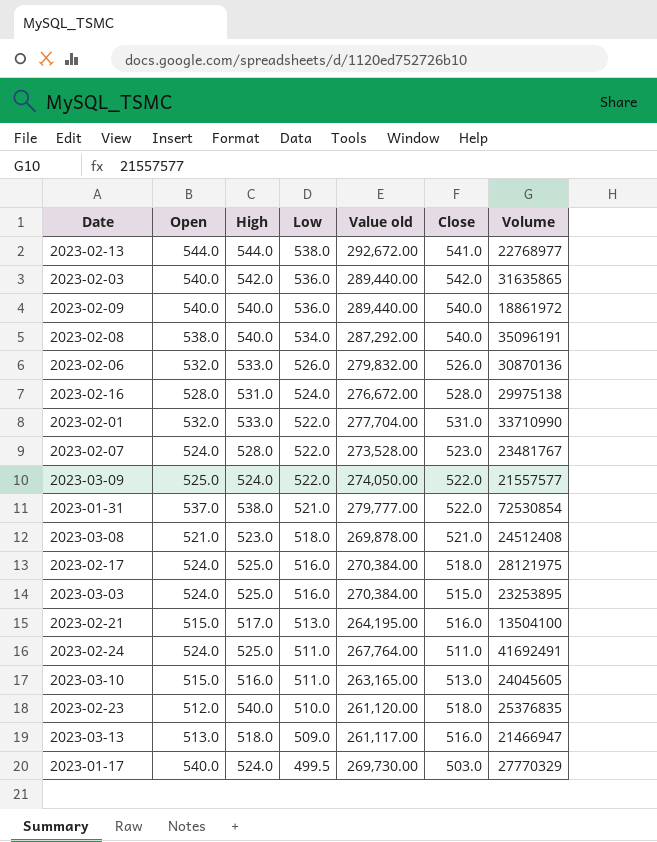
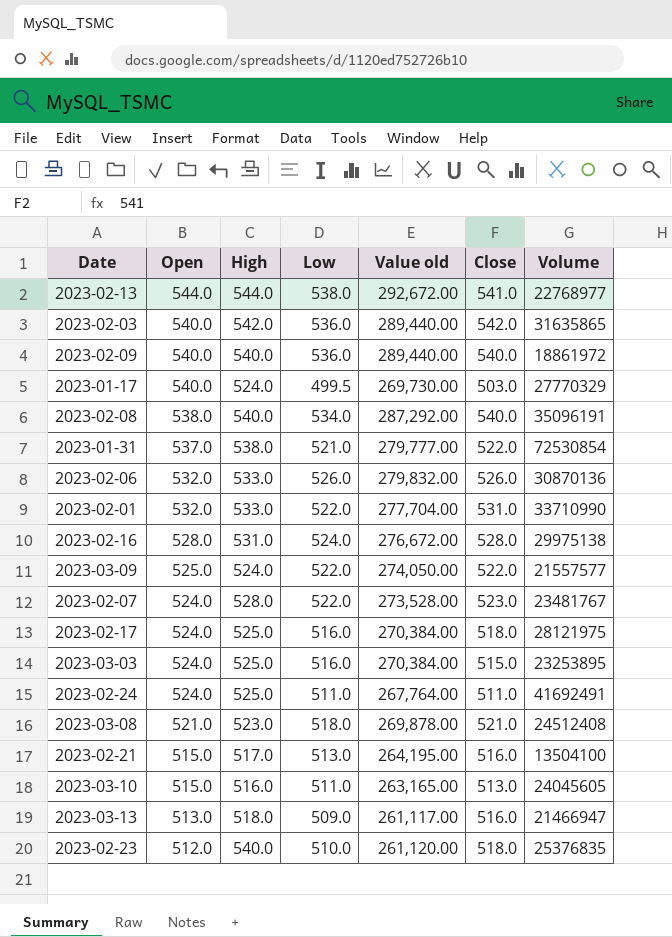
row order: Low descending -> Open descending

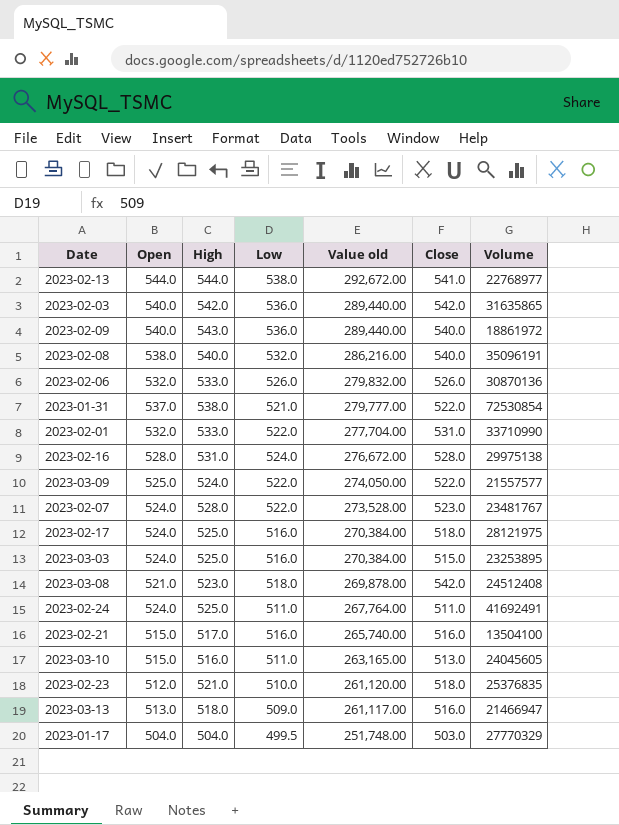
row order: Open descending -> Value old descending
2023-02-09 | High: 540.0 -> 543.0
2023-02-08 | Low: 534.0 -> 532.0
2023-02-08 | Value old: 287,292.00 -> 286,216.00
2023-03-08 | Close: 521.0 -> 542.0
2023-02-21 | Low: 513.0 -> 516.0
2023-02-21 | Value old: 264,195.00 -> 265,740.00
2023-02-23 | High: 540.0 -> 521.0
2023-01-17 | Open: 540.0 -> 504.0
2023-01-17 | High: 524.0 -> 504.0
2023-01-17 | Value old: 269,730.00 -> 251,748.00

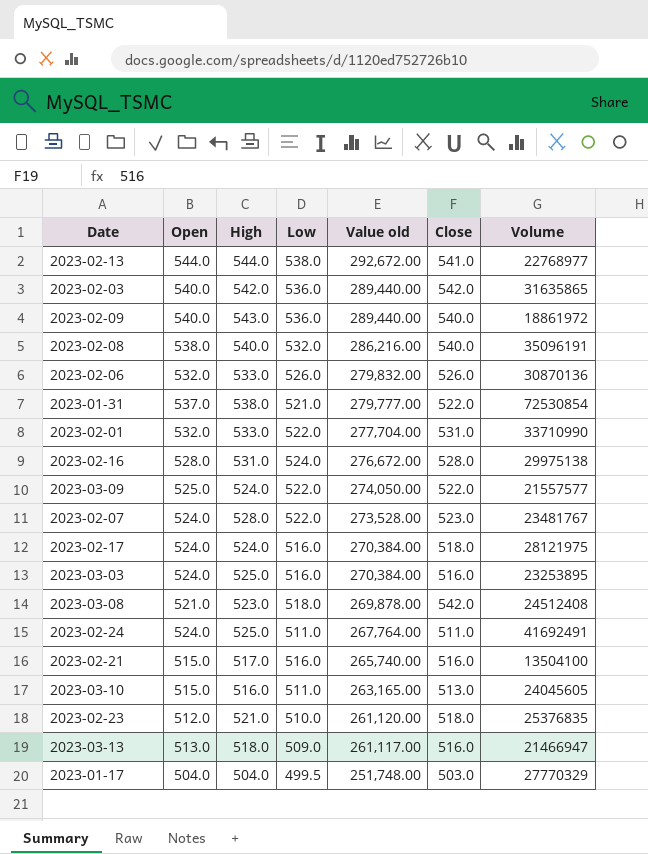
2023-02-17 | High: 525.0 -> 524.0
2023-03-03 | Close: 515.0 -> 516.0

